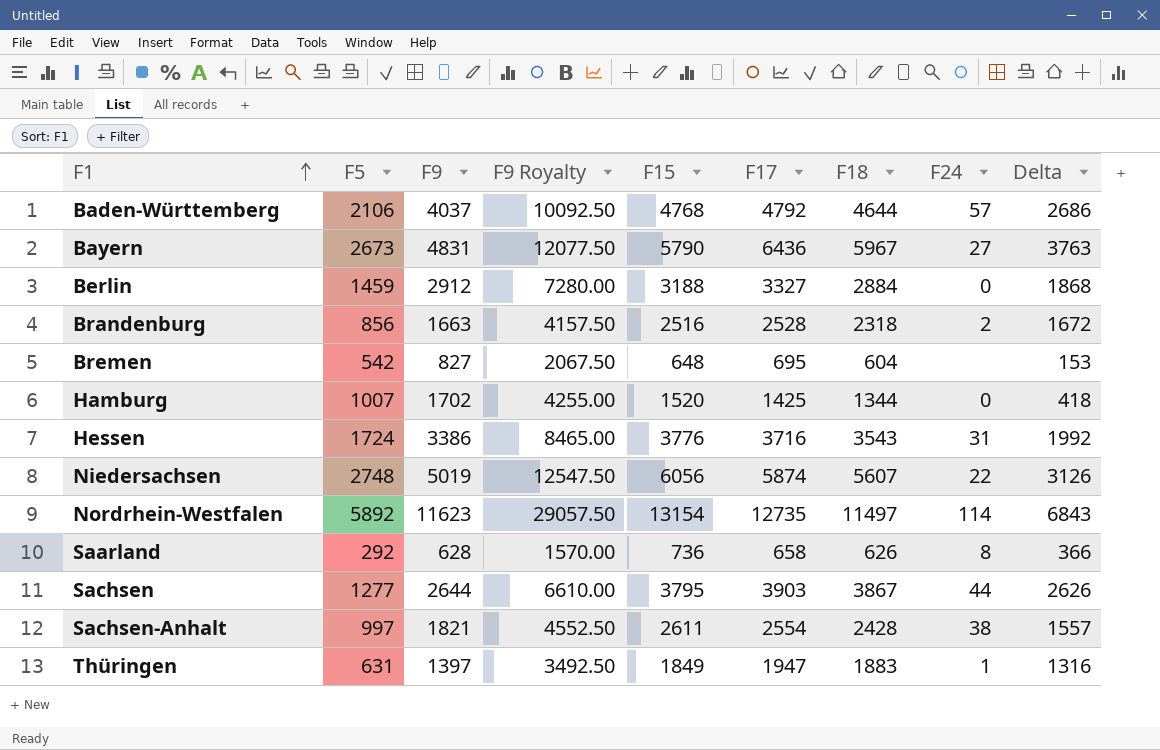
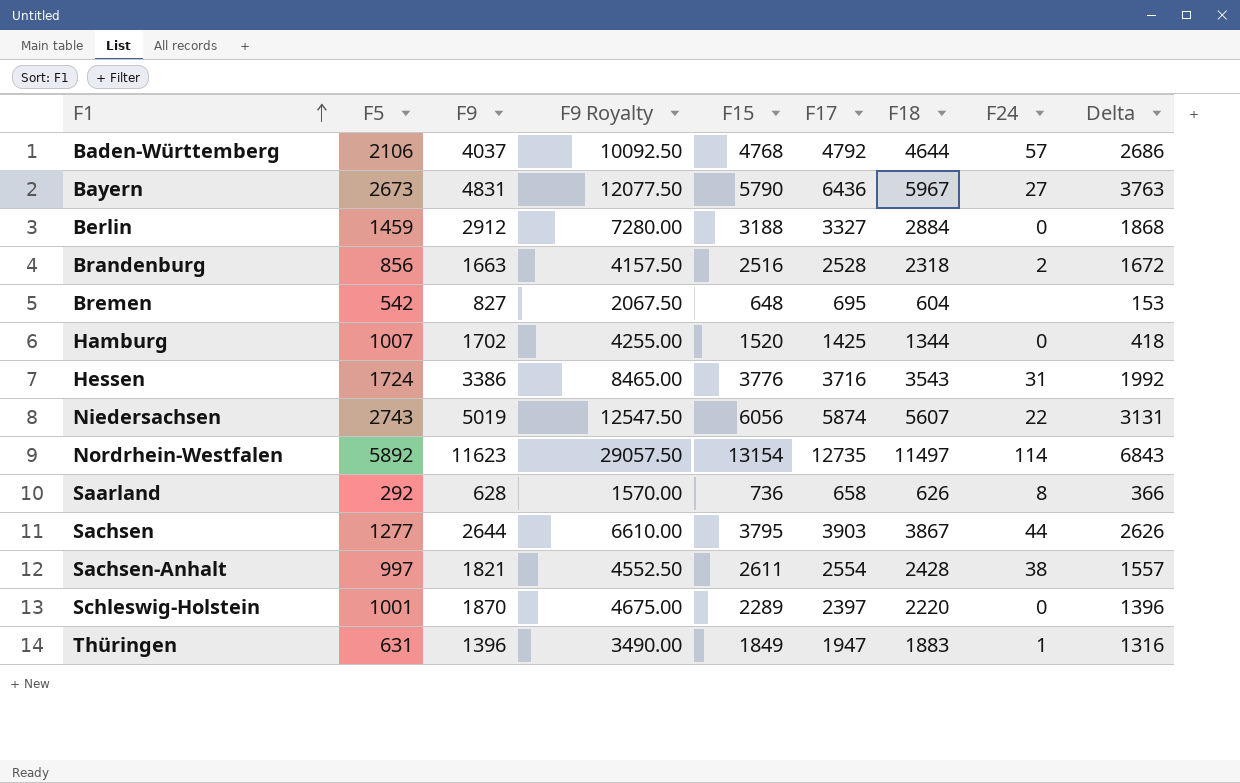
Niedersachsen | F5: 2748 -> 2743
Niedersachsen | Delta: 3126 -> 3131
row Schleswig-Holstein: none -> 1001 | 1870 | 4675.00 | 2289 | 2397 | 2220 | 0 | 1396
Thüringen | F9: 1397 -> 1396
Thüringen | F9 Royalty: 3492.50 -> 3490.00

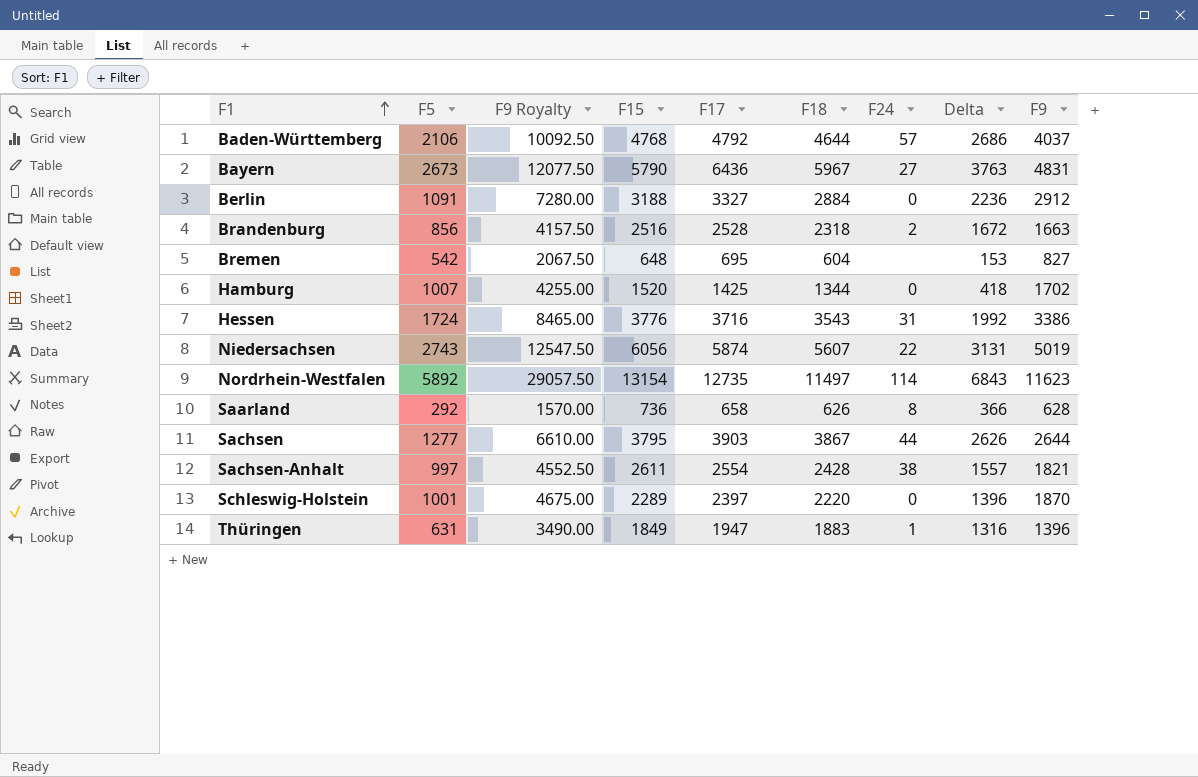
column F9 | position: 3 -> 9
Berlin | F5: 1459 -> 1091
Berlin | Delta: 1868 -> 2236

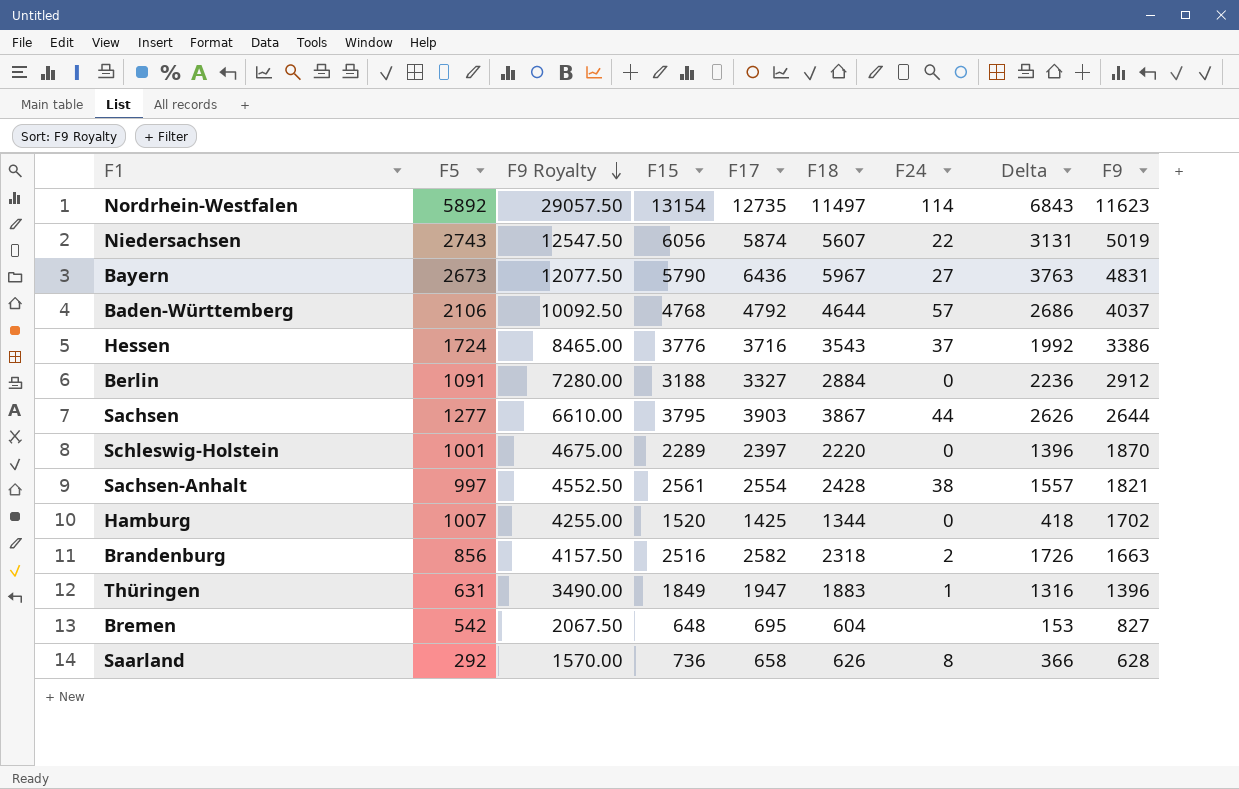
row order: F1 ascending -> F9 Royalty descending
Hessen | F24: 31 -> 37
Sachsen-Anhalt | F15: 2611 -> 2561
Brandenburg | F17: 2528 -> 2582
Brandenburg | Delta: 1672 -> 1726

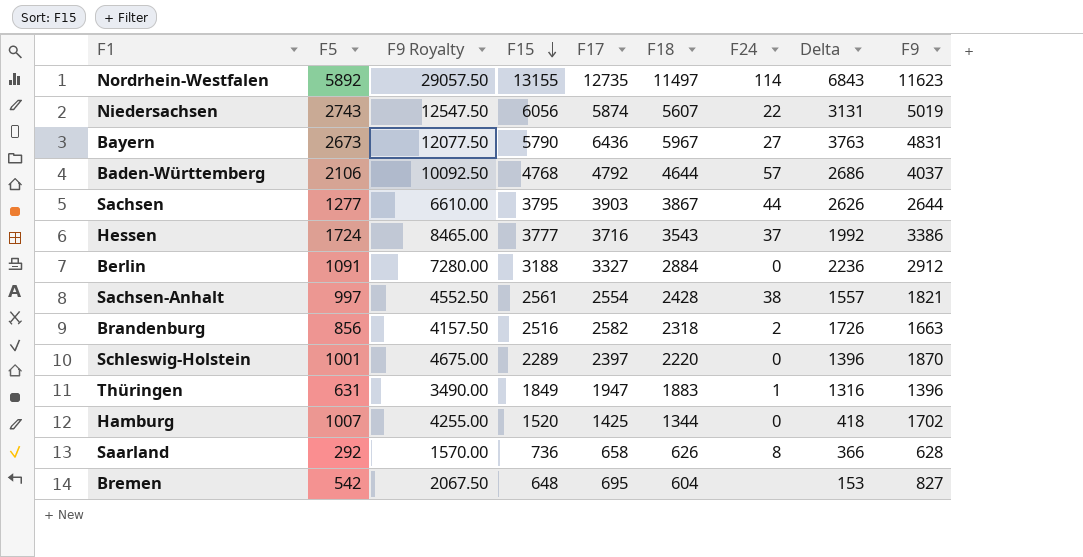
row order: F9 Royalty descending -> F15 descending
Nordrhein-Westfalen | F15: 13154 -> 13155
Hessen | F15: 3776 -> 3777

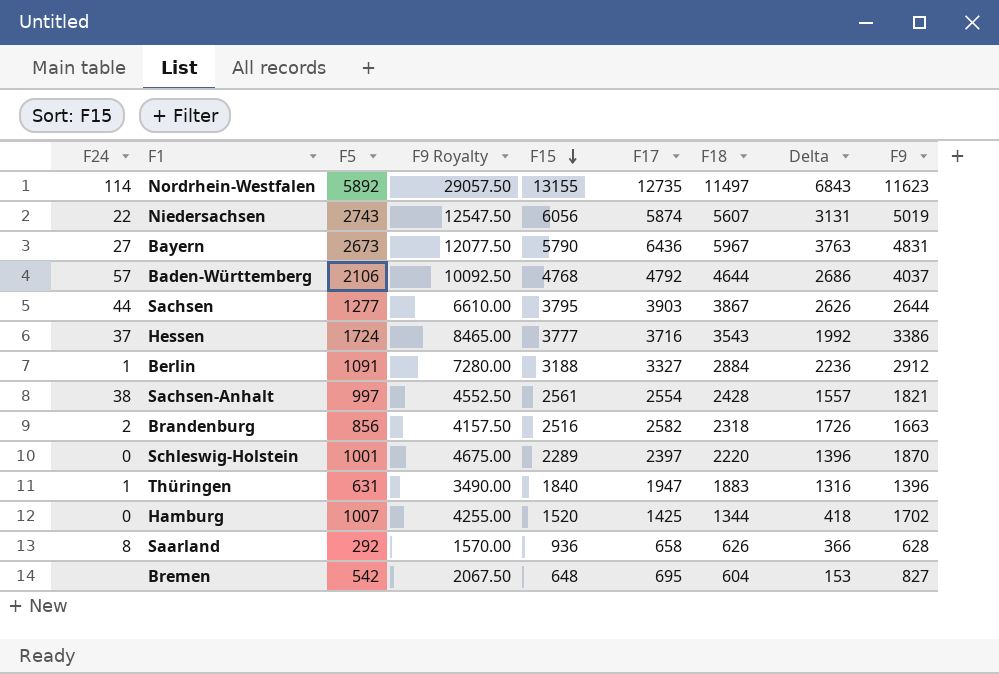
column F24 | position: 7 -> 1
Berlin | F24: 0 -> 1
Thüringen | F15: 1849 -> 1840
Saarland | F15: 736 -> 936

